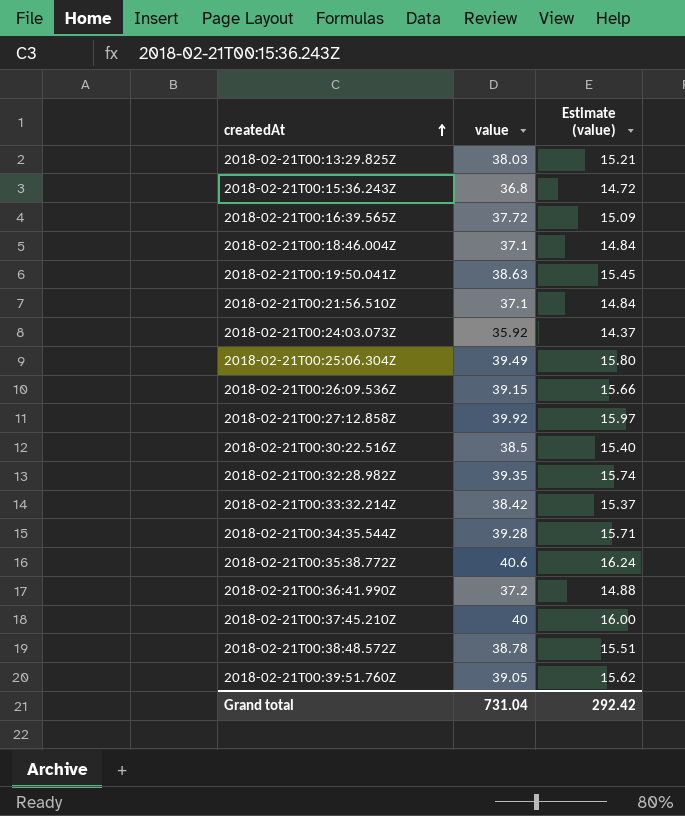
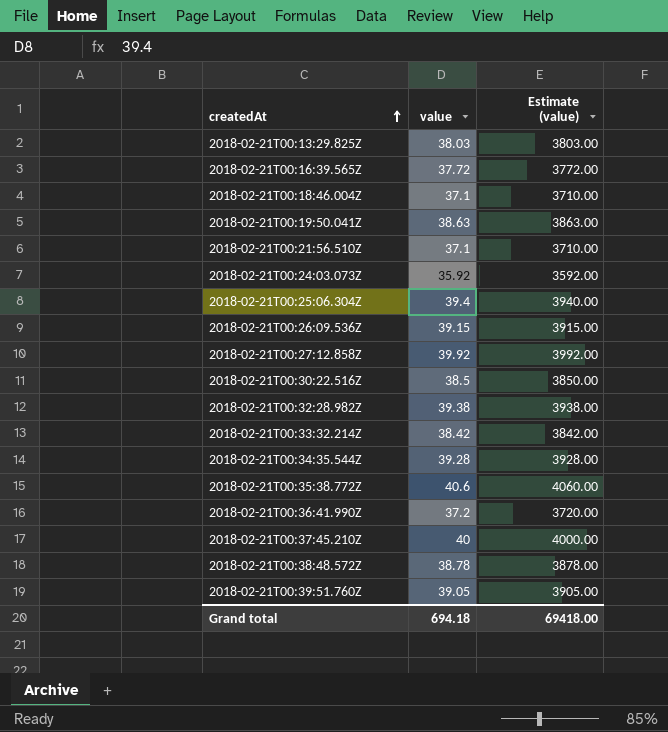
column Estimate (value) | formula: [value] * 0.4 -> [value] * 100
row 2018-02-21T00:15:36.243Z: 36.8 | 14.72 -> none
2018-02-21T00:25:06.304Z | value: 39.49 -> 39.4
2018-02-21T00:32:28.982Z | value: 39.35 -> 39.38
Grand total | value: 731.04 -> 694.18
Grand total | Estimate (value): 292.42 -> 69418.00

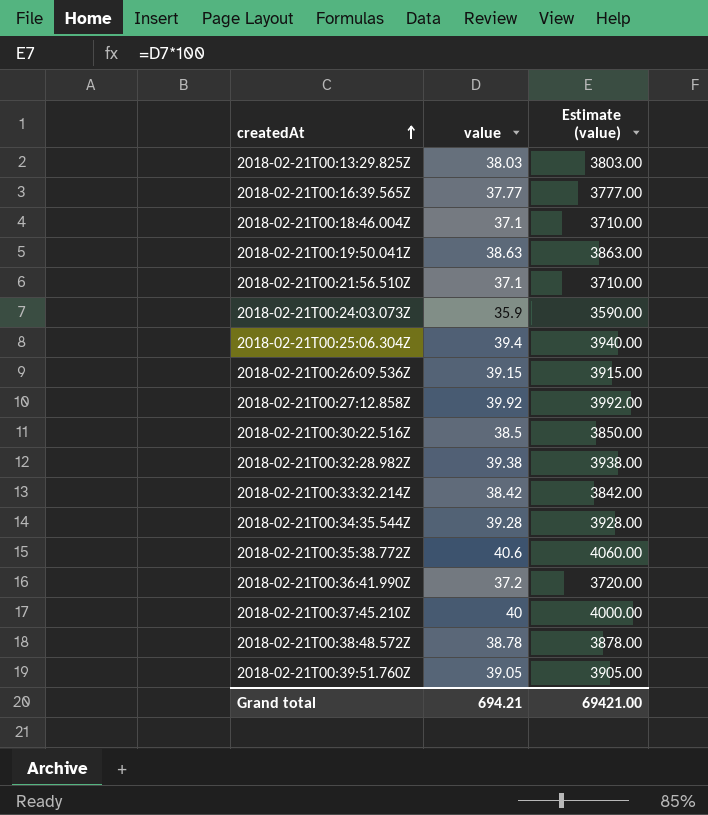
2018-02-21T00:16:39.565Z | value: 37.72 -> 37.77
2018-02-21T00:16:39.565Z | Estimate (value): 3772.00 -> 3777.00
2018-02-21T00:24:03.073Z | value: 35.92 -> 35.9
2018-02-21T00:24:03.073Z | Estimate (value): 3592.00 -> 3590.00
Grand total | value: 694.18 -> 694.21
Grand total | Estimate (value): 69418.00 -> 69421.00

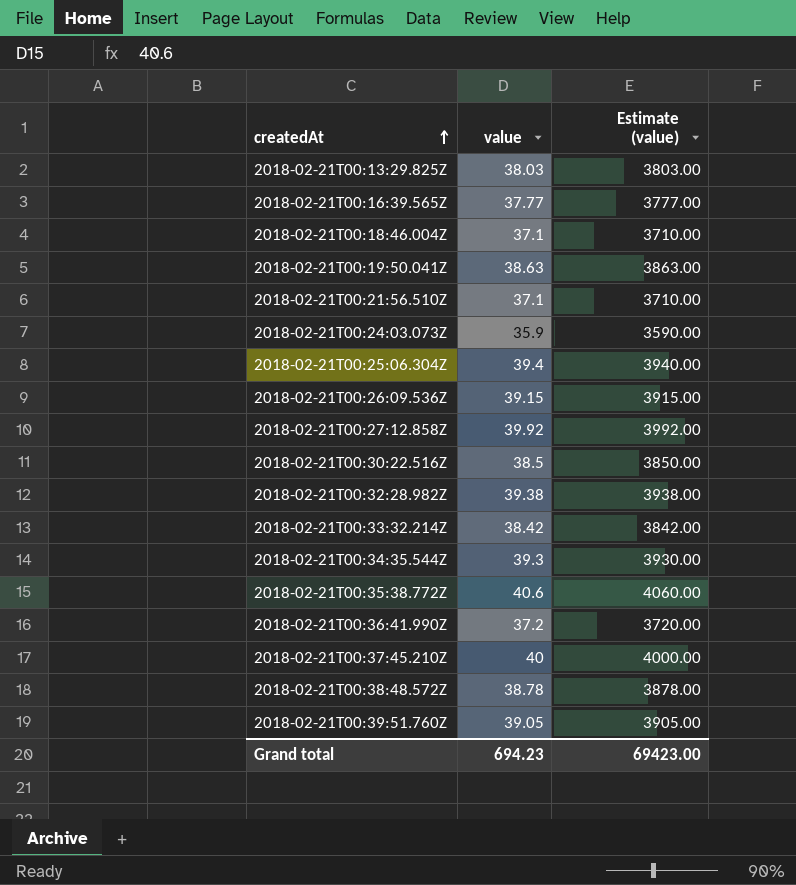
2018-02-21T00:34:35.544Z | value: 39.28 -> 39.3
2018-02-21T00:34:35.544Z | Estimate (value): 3928.00 -> 3930.00
Grand total | value: 694.21 -> 694.23
Grand total | Estimate (value): 69421.00 -> 69423.00

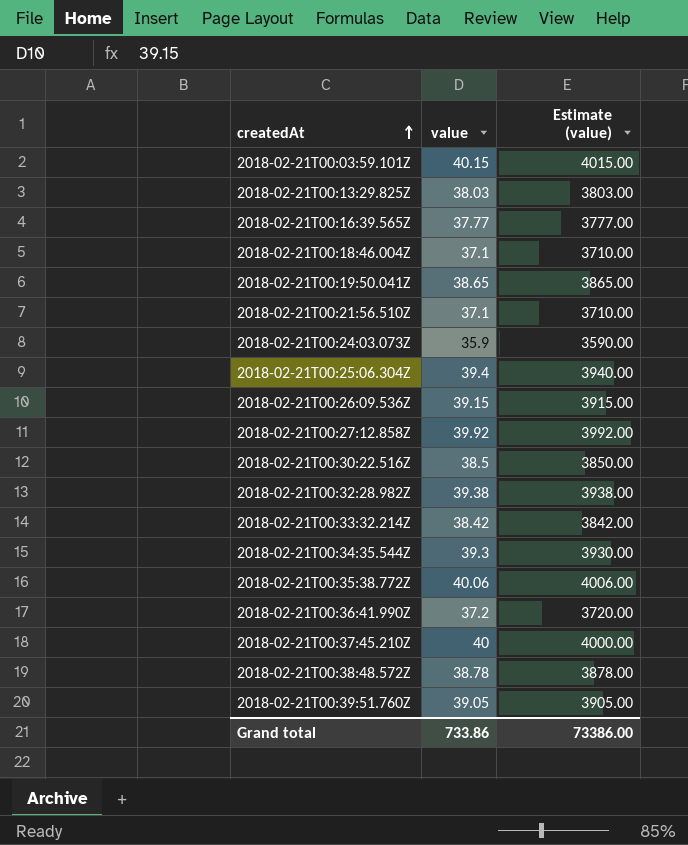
row 2018-02-21T00:03:59.101Z: none -> 40.15 | 4015.00
2018-02-21T00:19:50.041Z | value: 38.63 -> 38.65
2018-02-21T00:19:50.041Z | Estimate (value): 3863.00 -> 3865.00
2018-02-21T00:35:38.772Z | value: 40.6 -> 40.06
2018-02-21T00:35:38.772Z | Estimate (value): 4060.00 -> 4006.00
Grand total | value: 694.23 -> 733.86
Grand total | Estimate (value): 69423.00 -> 73386.00

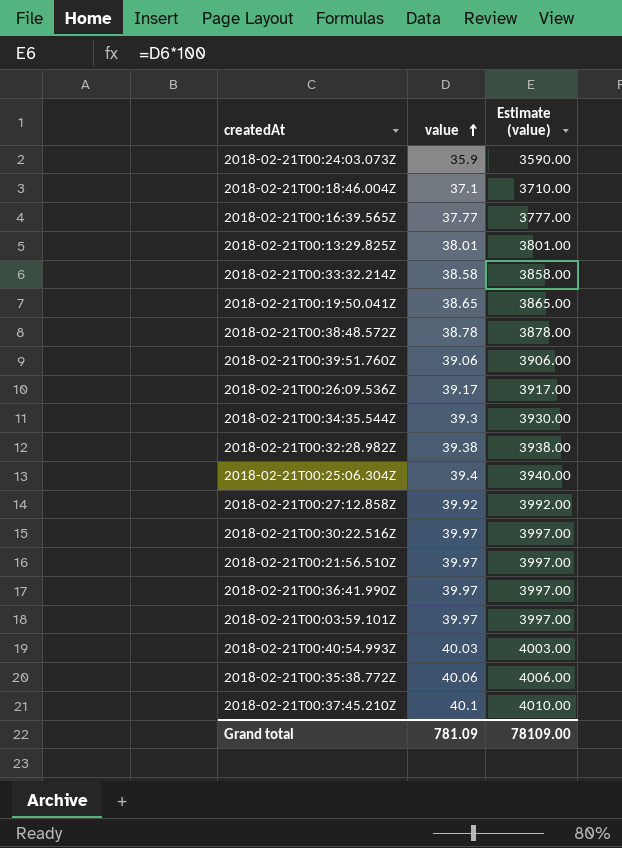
row order: createdAt ascending -> value ascending
2018-02-21T00:13:29.825Z | value: 38.03 -> 38.01
2018-02-21T00:13:29.825Z | Estimate (value): 3803.00 -> 3801.00
2018-02-21T00:33:32.214Z | value: 38.42 -> 38.58
2018-02-21T00:33:32.214Z | Estimate (value): 3842.00 -> 3858.00
2018-02-21T00:39:51.760Z | value: 39.05 -> 39.06
2018-02-21T00:39:51.760Z | Estimate (value): 3905.00 -> 3906.00
2018-02-21T00:26:09.536Z | value: 39.15 -> 39.17
2018-02-21T00:26:09.536Z | Estimate (value): 3915.00 -> 3917.00
2018-02-21T00:30:22.516Z | value: 38.5 -> 39.97
2018-02-21T00:30:22.516Z | Estimate (value): 3850.00 -> 3997.00
2018-02-21T00:21:56.510Z | value: 37.1 -> 39.97
2018-02-21T00:21:56.510Z | Estimate (value): 3710.00 -> 3997.00
2018-02-21T00:36:41.990Z | value: 37.2 -> 39.97
2018-02-21T00:36:41.990Z | Estimate (value): 3720.00 -> 3997.00
2018-02-21T00:03:59.101Z | value: 40.15 -> 39.97
2018-02-21T00:03:59.101Z | Estimate (value): 4015.00 -> 3997.00
row 2018-02-21T00:40:54.993Z: none -> 40.03 | 4003.00
2018-02-21T00:37:45.210Z | value: 40 -> 40.1
2018-02-21T00:37:45.210Z | Estimate (value): 4000.00 -> 4010.00
Grand total | value: 733.86 -> 781.09
Grand total | Estimate (value): 73386.00 -> 78109.00

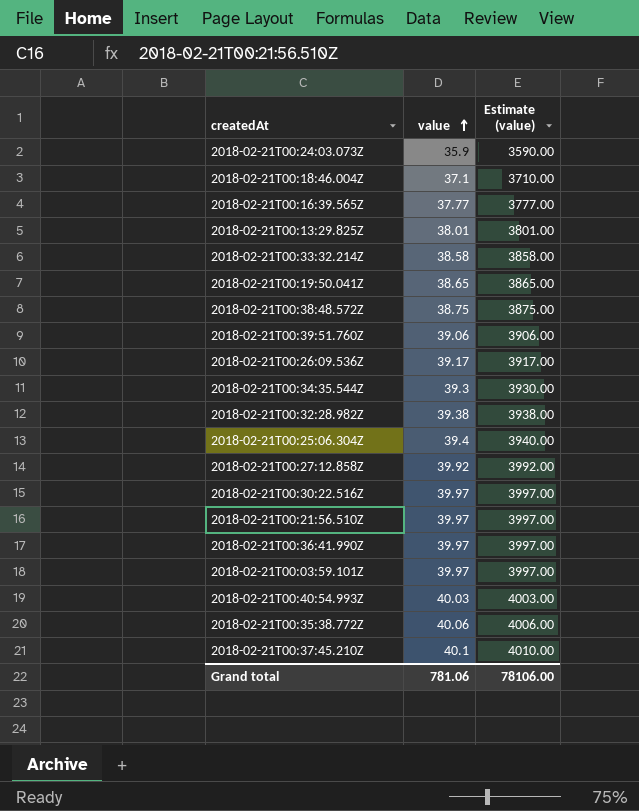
2018-02-21T00:38:48.572Z | value: 38.78 -> 38.75
2018-02-21T00:38:48.572Z | Estimate (value): 3878.00 -> 3875.00
Grand total | value: 781.09 -> 781.06
Grand total | Estimate (value): 78109.00 -> 78106.00

